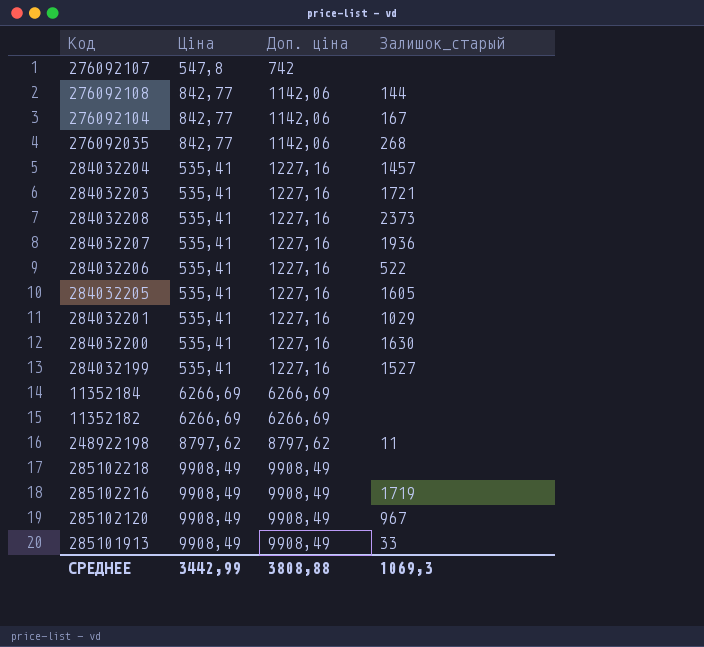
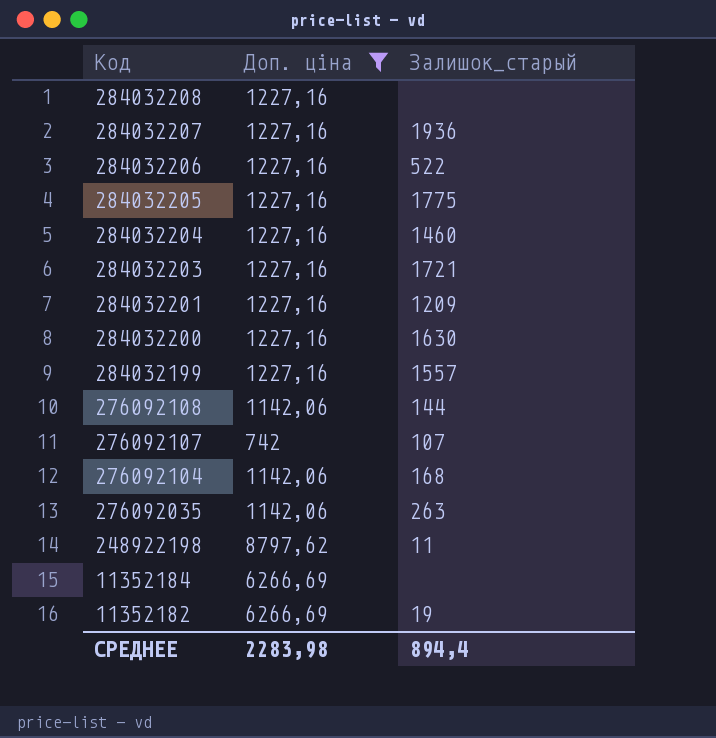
filter: none -> Доп. ціна != 9908,49
row order: Доп. ціна ascending -> Код descending
column Ціна | position: 2 -> none
284032208 | Залишок_старый: 2373 -> none
284032205 | Залишок_старый: 1605 -> 1775
284032204 | Залишок_старый: 1457 -> 1460
284032201 | Залишок_старый: 1029 -> 1209
284032199 | Залишок_старый: 1527 -> 1557
276092107 | Залишок_старый: none -> 107
276092104 | Залишок_старый: 167 -> 168
276092035 | Залишок_старый: 268 -> 263
11352182 | Залишок_старый: none -> 19
СРЕДНЕЕ | Доп. ціна: 3808,88 -> 2283,98
СРЕДНЕЕ | Залишок_старый: 1069,3 -> 894,4

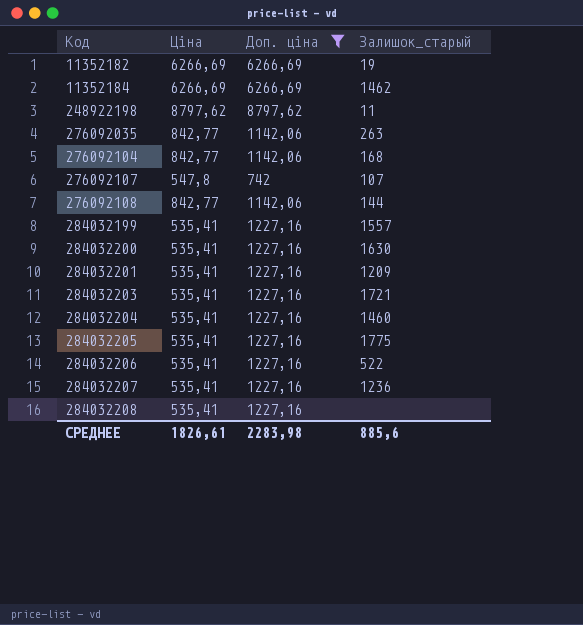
row order: Код descending -> Код ascending
column Ціна | position: none -> 2
11352184 | Залишок_старый: none -> 1462
284032207 | Залишок_старый: 1936 -> 1236
СРЕДНЕЕ | Залишок_старый: 894,4 -> 885,6

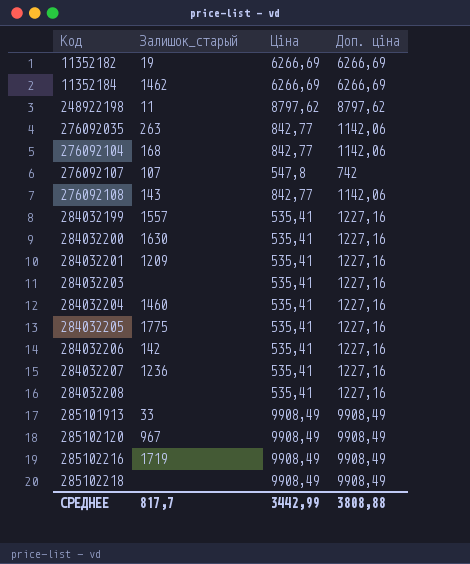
filter: Доп. ціна != 9908,49 -> none
column Залишок_старый | position: 4 -> 2
276092108 | Залишок_старый: 144 -> 143
284032203 | Залишок_старый: 1721 -> none
284032206 | Залишок_старый: 522 -> 142
СРЕДНЕЕ | Залишок_старый: 885,6 -> 817,7
СРЕДНЕЕ | Ціна: 1826,61 -> 3442,99
СРЕДНЕЕ | Доп. ціна: 2283,98 -> 3808,88

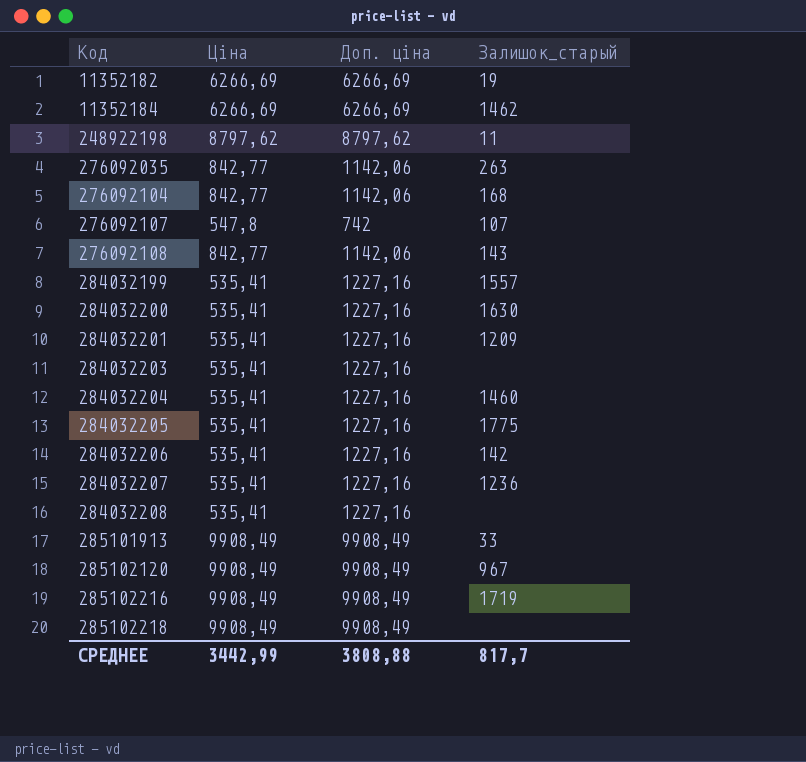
column Залишок_старый | position: 2 -> 4

